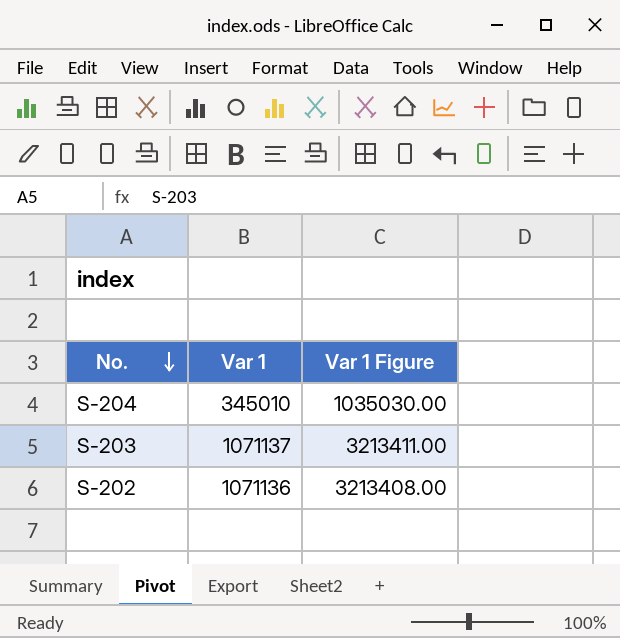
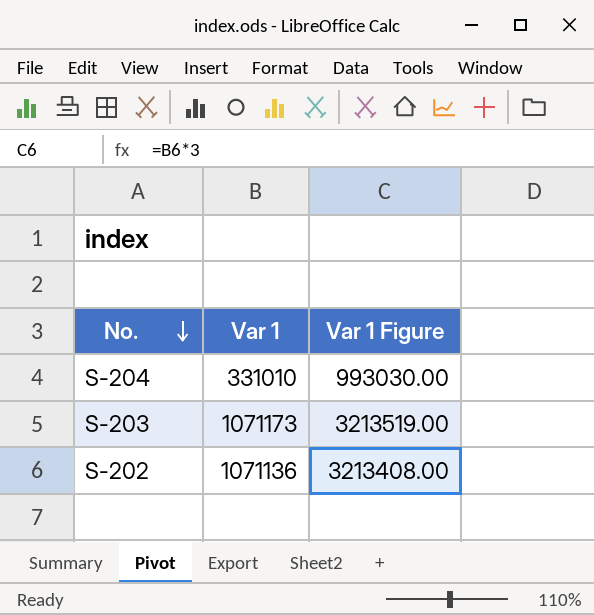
S-204 | Var 1: 345010 -> 331010
S-204 | Var 1 Figure: 1035030.00 -> 993030.00
S-203 | Var 1: 1071137 -> 1071173
S-203 | Var 1 Figure: 3213411.00 -> 3213519.00

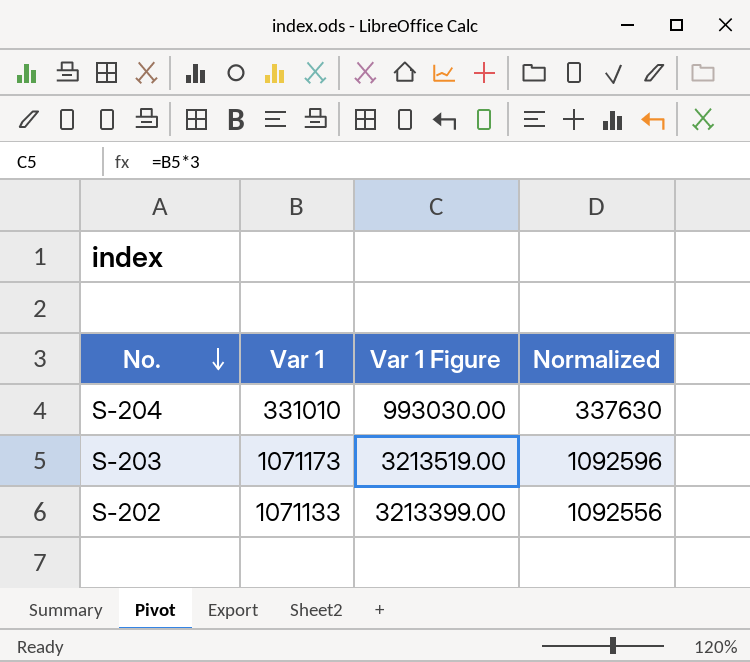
column Normalized | formula: none -> [Var 1] * 1.02
S-202 | Var 1: 1071136 -> 1071133
S-202 | Var 1 Figure: 3213408.00 -> 3213399.00

